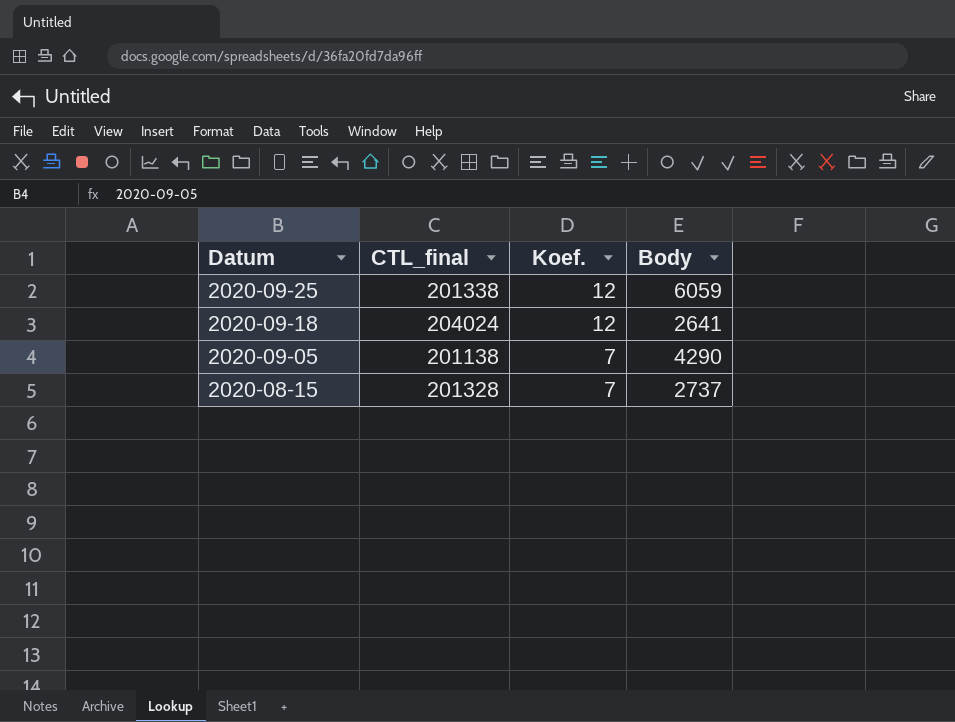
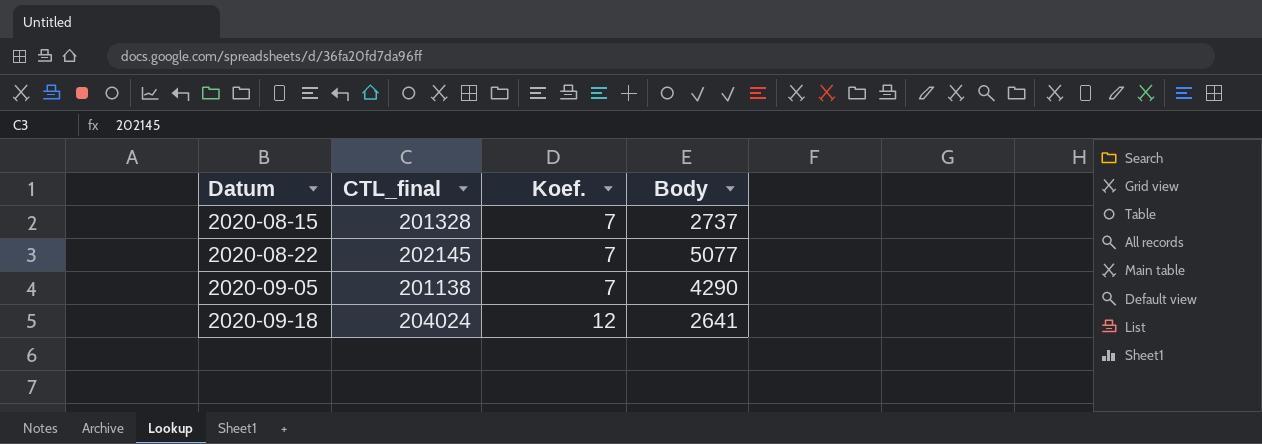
row order: Datum descending -> Datum ascending
row 2020-09-25: 201338 | 12 | 6059 -> none
row 2020-08-22: none -> 202145 | 7 | 5077

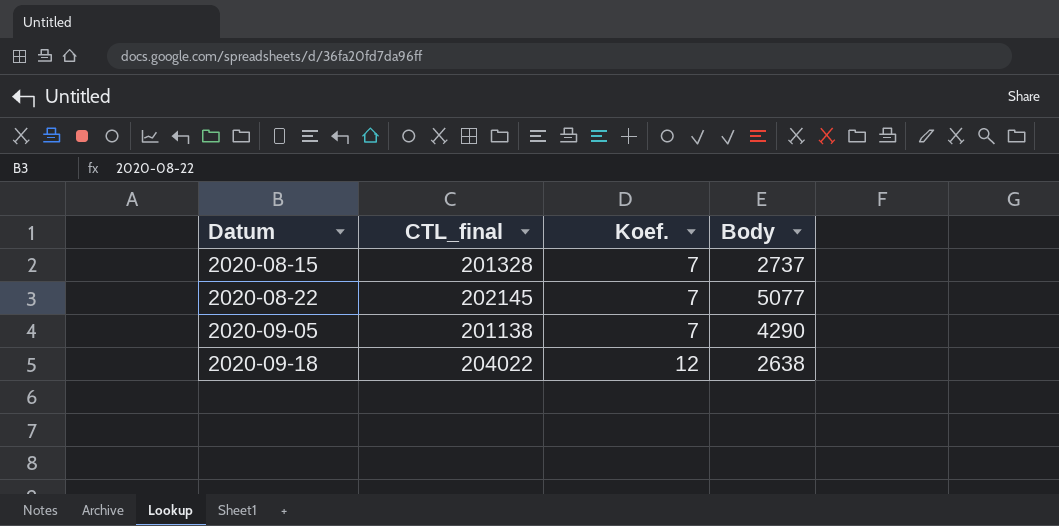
2020-09-18 | CTL_final: 204024 -> 204022
2020-09-18 | Body: 2641 -> 2638

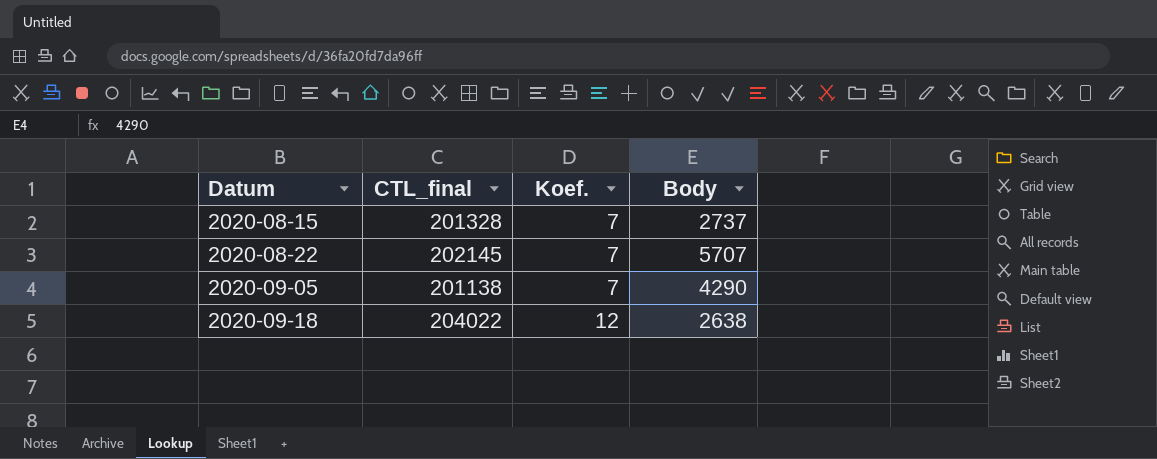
2020-08-22 | Body: 5077 -> 5707

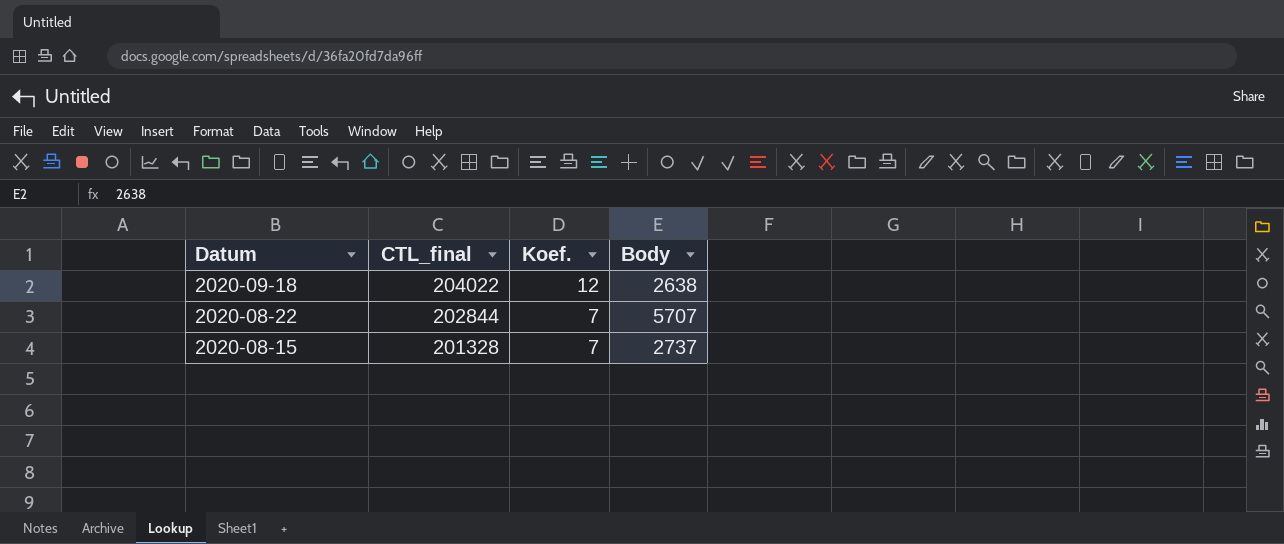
row order: Datum ascending -> Datum descending
row 2020-09-05: 201138 | 7 | 4290 -> none
2020-08-22 | CTL_final: 202145 -> 202844

